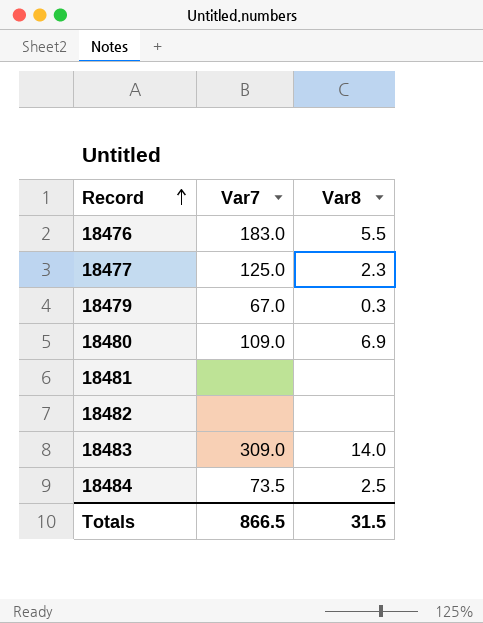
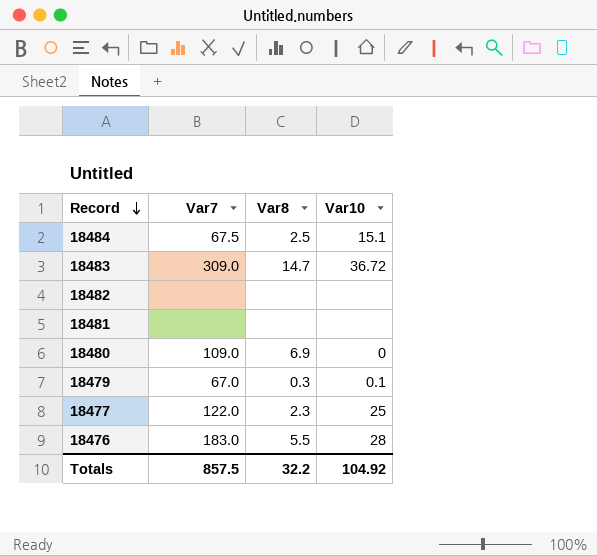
row order: Record ascending -> Record descending
column Var10 | position: none -> 4
18484 | Var7: 73.5 -> 67.5
18483 | Var8: 14.0 -> 14.7
18477 | Var7: 125.0 -> 122.0
Totals | Var7: 866.5 -> 857.5
Totals | Var8: 31.5 -> 32.2

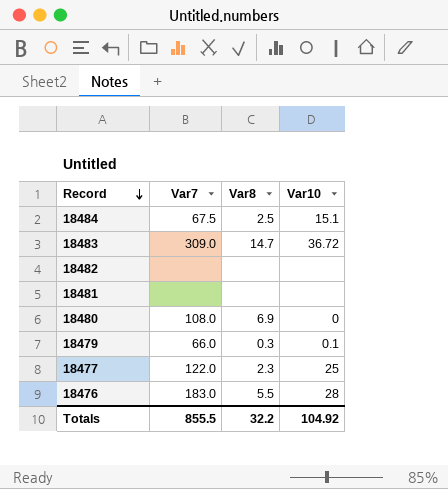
18480 | Var7: 109.0 -> 108.0
18479 | Var7: 67.0 -> 66.0
Totals | Var7: 857.5 -> 855.5

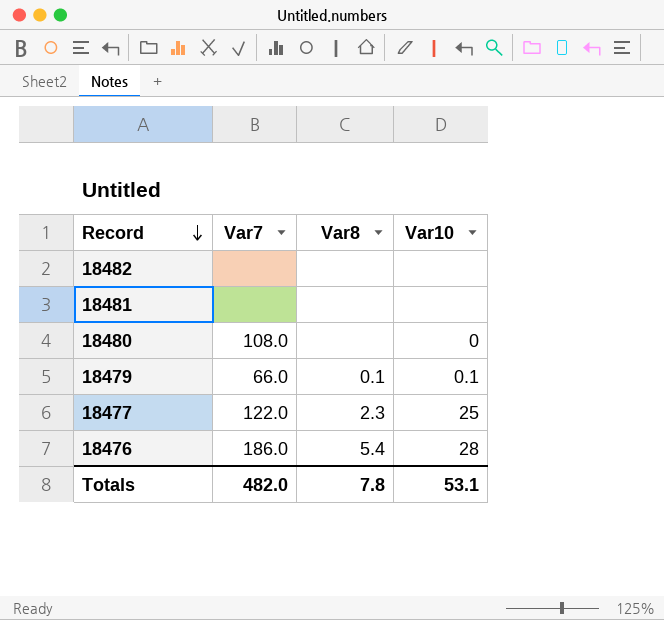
row 18484: 67.5 | 2.5 | 15.1 -> none
row 18483: 309.0 | 14.7 | 36.72 -> none
18480 | Var8: 6.9 -> none
18479 | Var8: 0.3 -> 0.1
18476 | Var7: 183.0 -> 186.0
18476 | Var8: 5.5 -> 5.4
Totals | Var7: 855.5 -> 482.0
Totals | Var8: 32.2 -> 7.8
Totals | Var10: 104.92 -> 53.1

